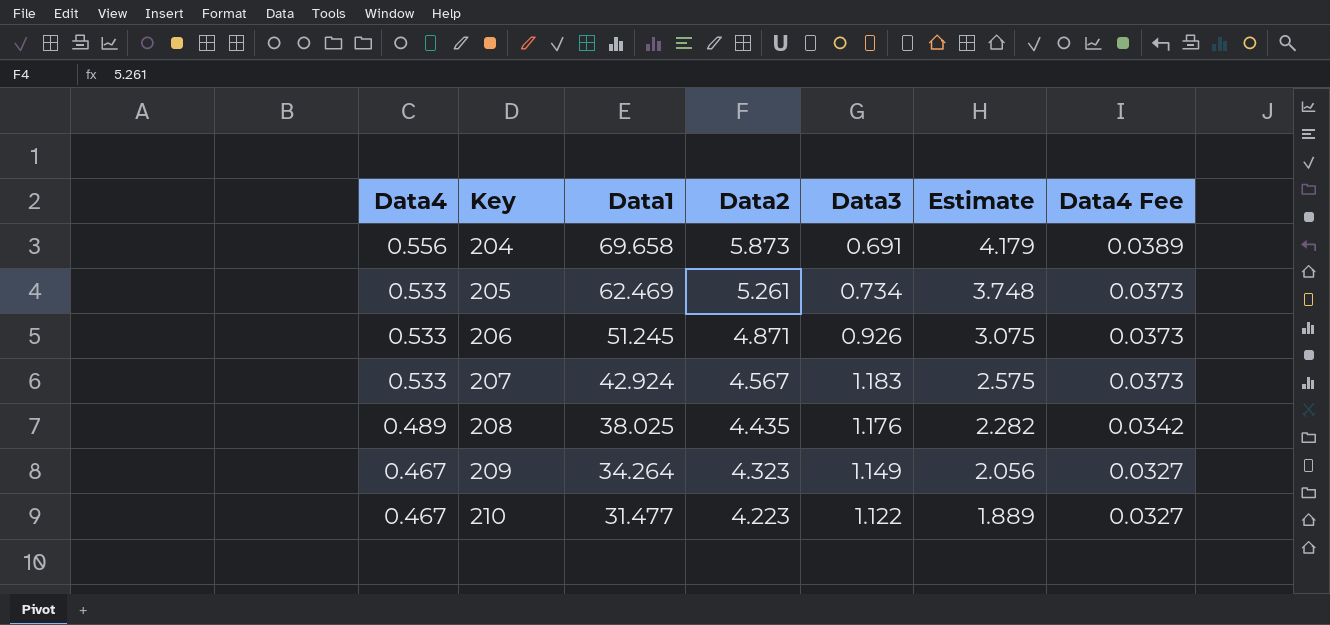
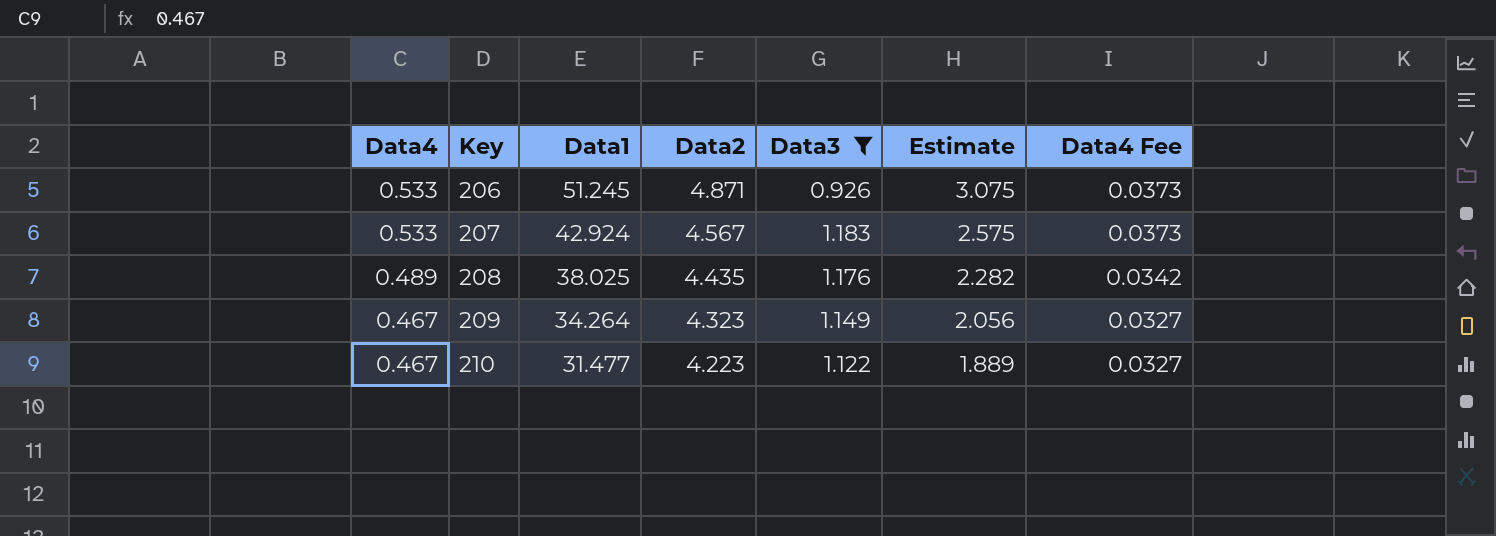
filter: none -> Data3 >= 0.926

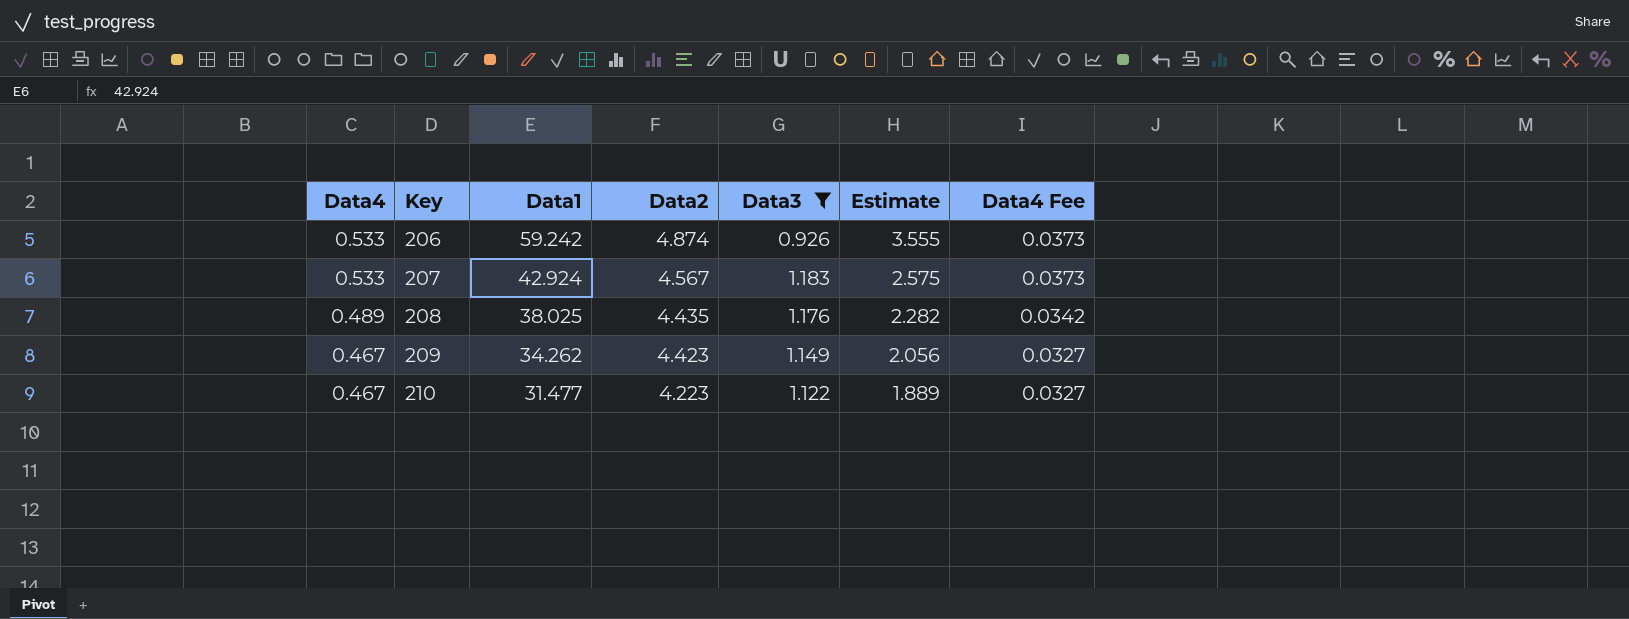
206 | Data1: 51.245 -> 59.242
206 | Data2: 4.871 -> 4.874
206 | Estimate: 3.075 -> 3.555
209 | Data1: 34.264 -> 34.262
209 | Data2: 4.323 -> 4.423

